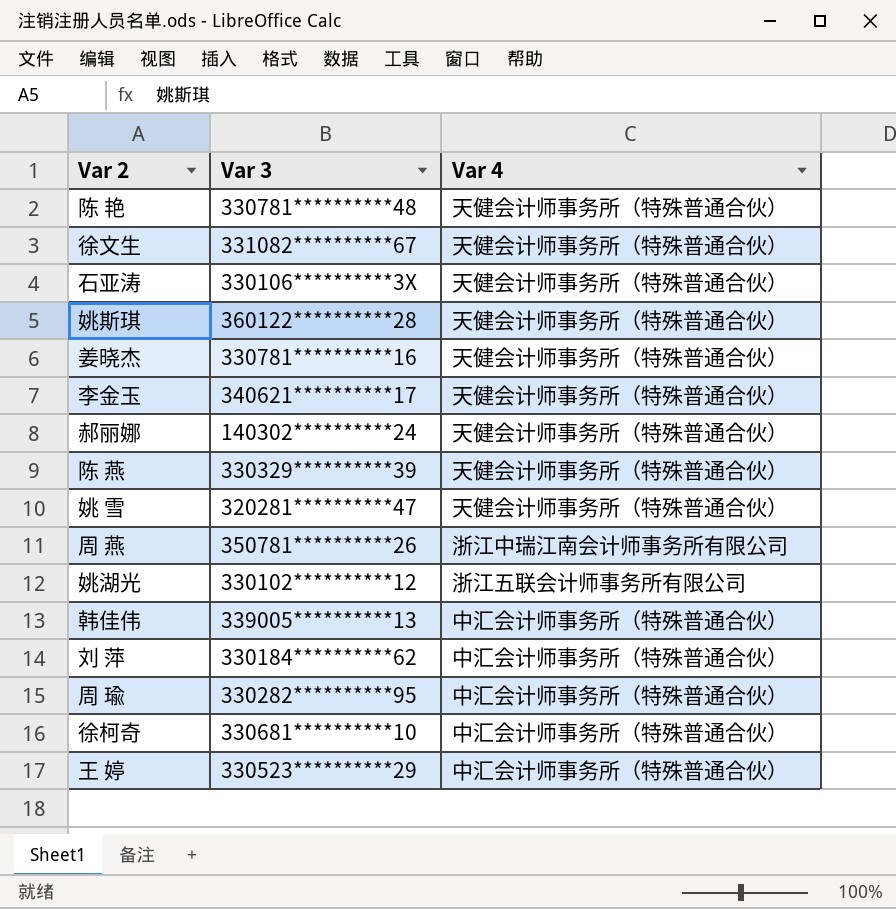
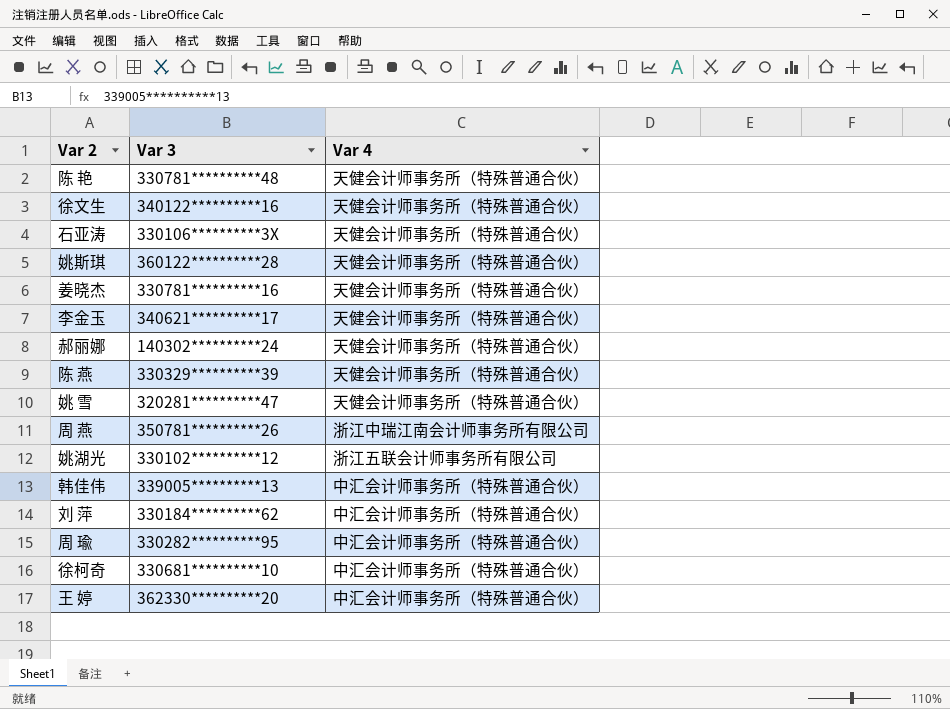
徐文生 | Var 3: 331082**********67 -> 340122**********16
王 婷 | Var 3: 330523**********29 -> 362330**********20

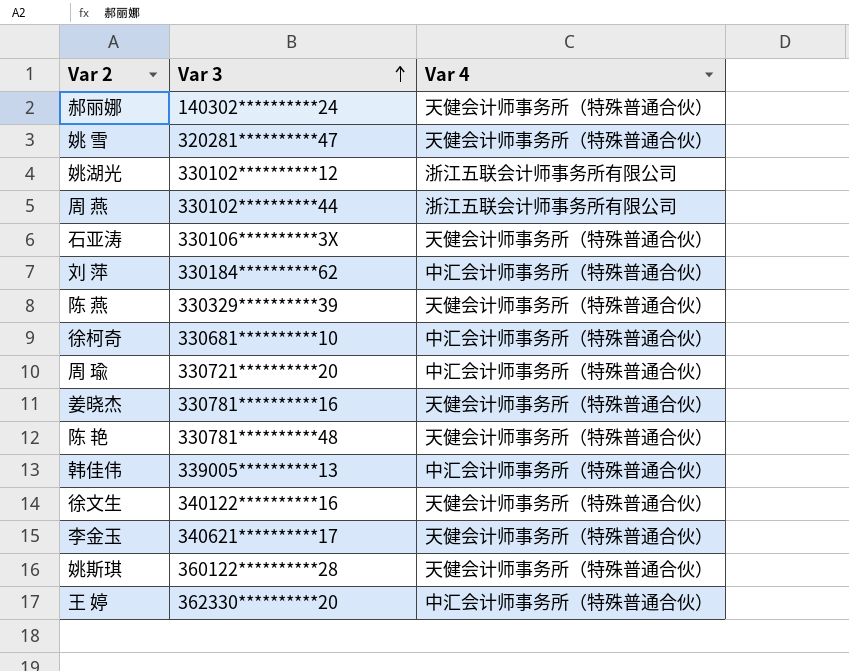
row order: none -> Var 3 ascending
周 燕 | Var 3: 350781**********26 -> 330102**********44
周 燕 | Var 4: 浙江中瑞江南会计师事务所有限公司 -> 浙江五联会计师事务所有限公司
周 瑜 | Var 3: 330282**********95 -> 330721**********20

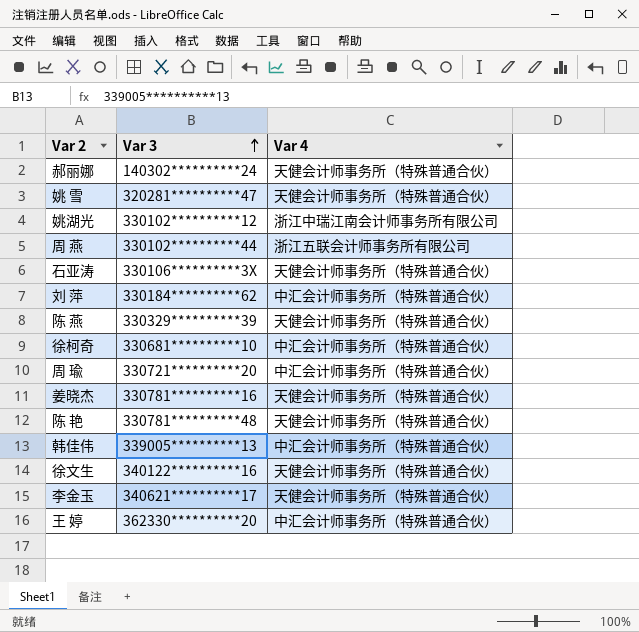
row 姚斯琪: 360122**********28 | 天健会计师事务所（特殊普通合伙） -> none
姚湖光 | Var 4: 浙江五联会计师事务所有限公司 -> 浙江中瑞江南会计师事务所有限公司

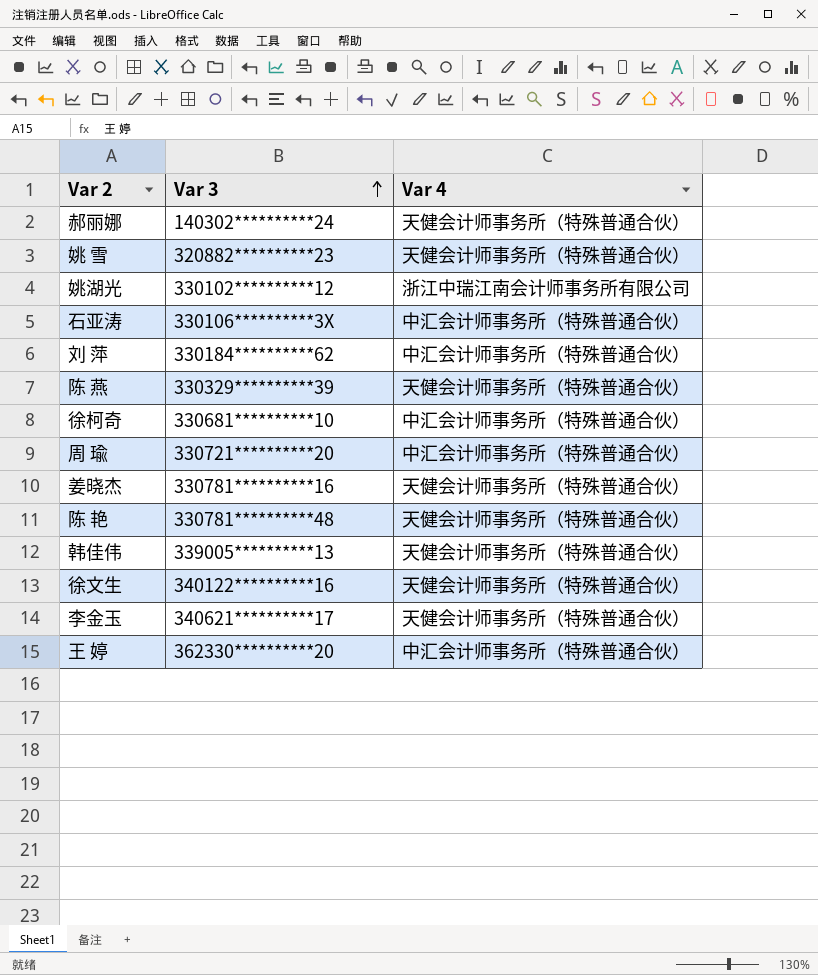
row 周 燕: 330102**********44 | 浙江五联会计师事务所有限公司 -> none
姚 雪 | Var 3: 320281**********47 -> 320882**********23
石亚涛 | Var 4: 天健会计师事务所（特殊普通合伙） -> 中汇会计师事务所（特殊普通合伙）
韩佳伟 | Var 4: 中汇会计师事务所（特殊普通合伙） -> 天健会计师事务所（特殊普通合伙）

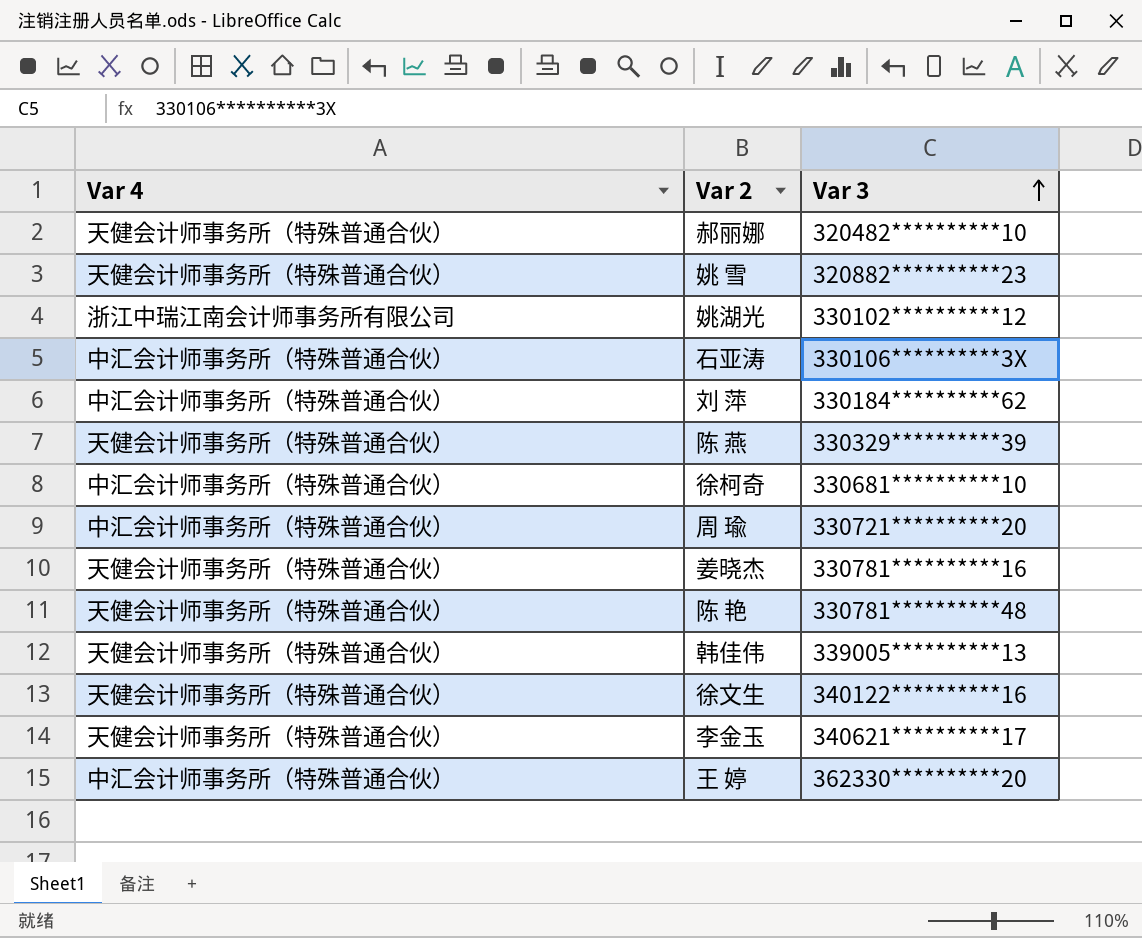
column Var 4 | position: 3 -> 1
郝丽娜 | Var 3: 140302**********24 -> 320482**********10

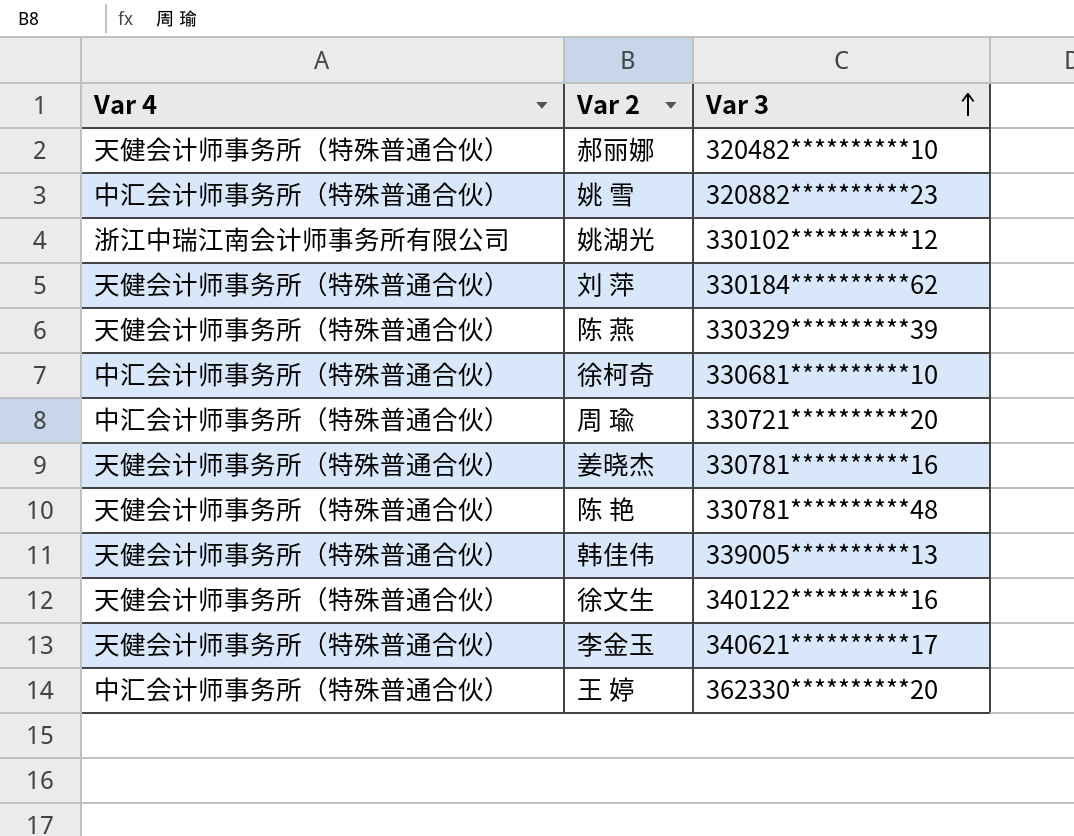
row 石亚涛: 中汇会计师事务所（特殊普通合伙） | 330106**********3X -> none
姚 雪 | Var 4: 天健会计师事务所（特殊普通合伙） -> 中汇会计师事务所（特殊普通合伙）
刘 萍 | Var 4: 中汇会计师事务所（特殊普通合伙） -> 天健会计师事务所（特殊普通合伙）

